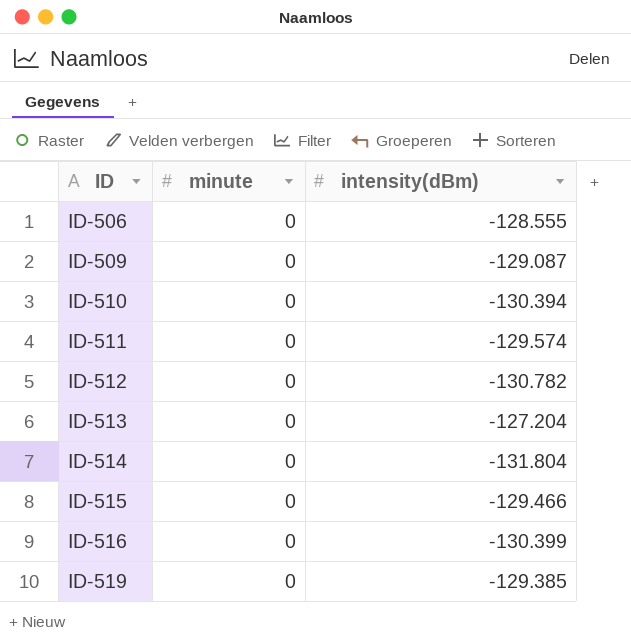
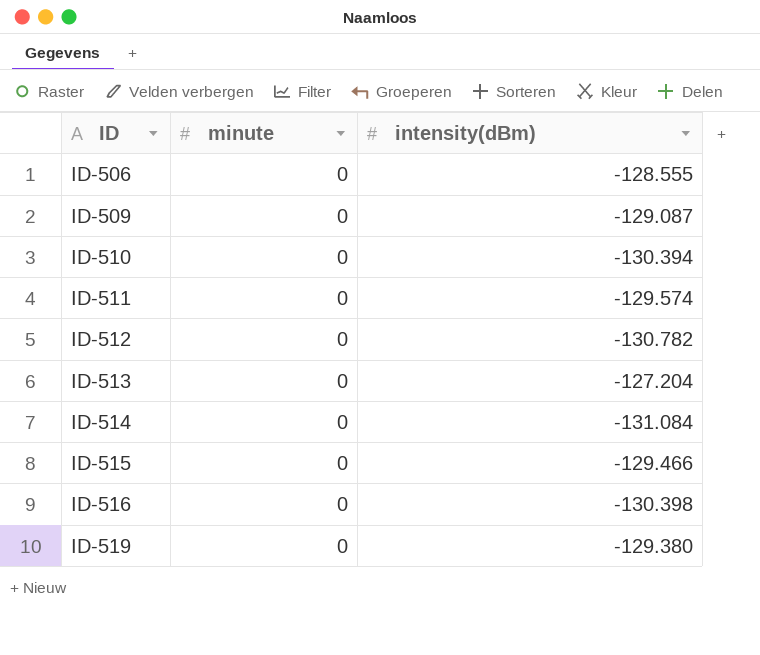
ID-514 | intensity(dBm): -131.804 -> -131.084
ID-516 | intensity(dBm): -130.399 -> -130.398
ID-519 | intensity(dBm): -129.385 -> -129.380

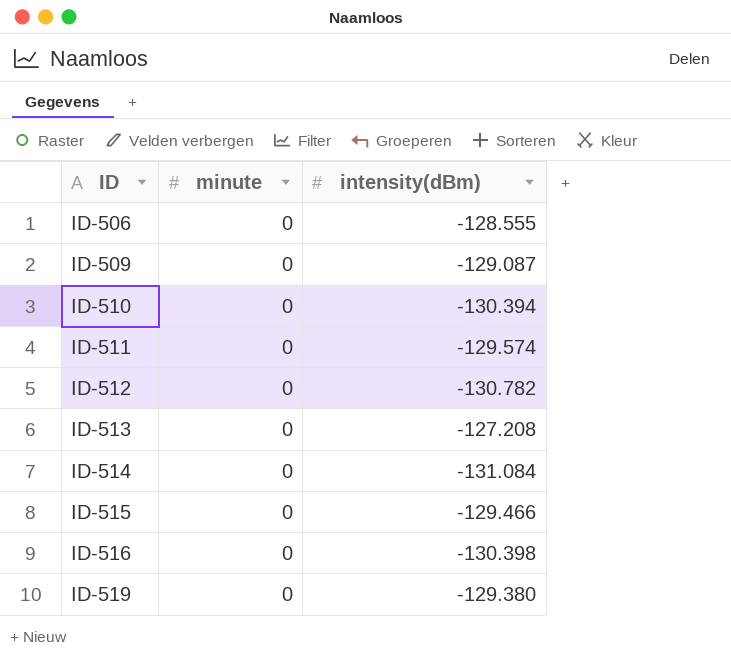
ID-513 | intensity(dBm): -127.204 -> -127.208

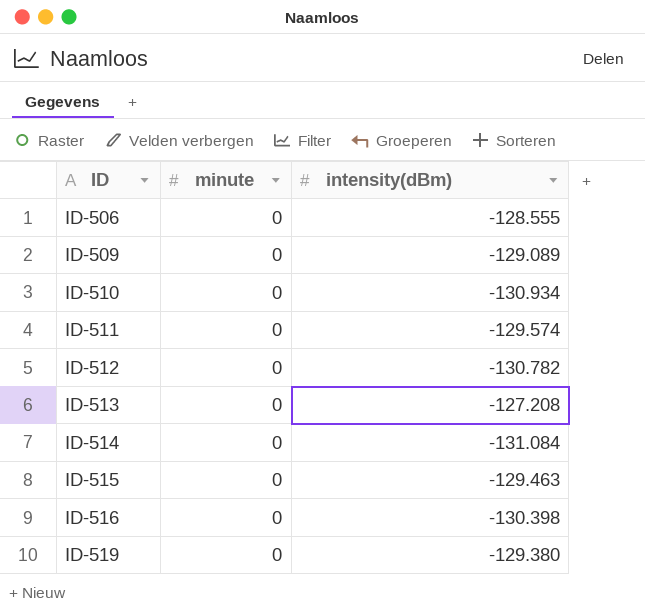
ID-509 | intensity(dBm): -129.087 -> -129.089
ID-510 | intensity(dBm): -130.394 -> -130.934
ID-515 | intensity(dBm): -129.466 -> -129.463

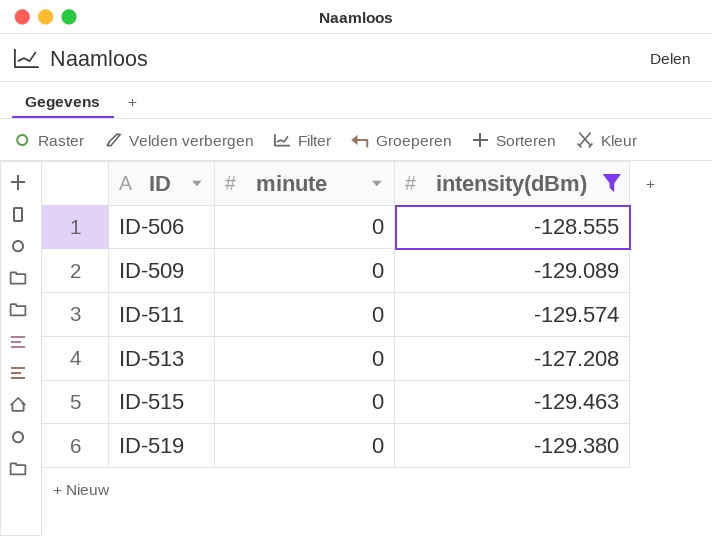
filter: none -> intensity(dBm) >= -129.574

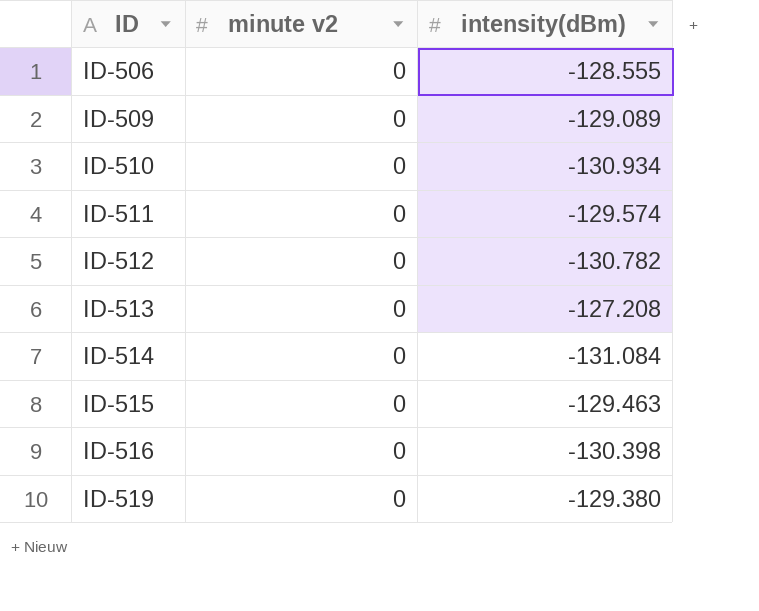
filter: intensity(dBm) >= -129.574 -> none
column name: minute -> minute v2

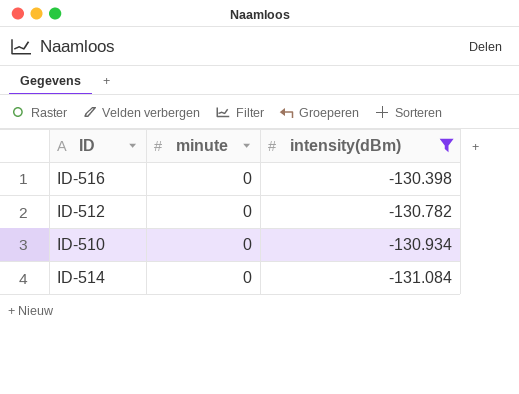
filter: none -> intensity(dBm) <= -130.398
row order: ID ascending -> intensity(dBm) descending
column name: minute v2 -> minute

